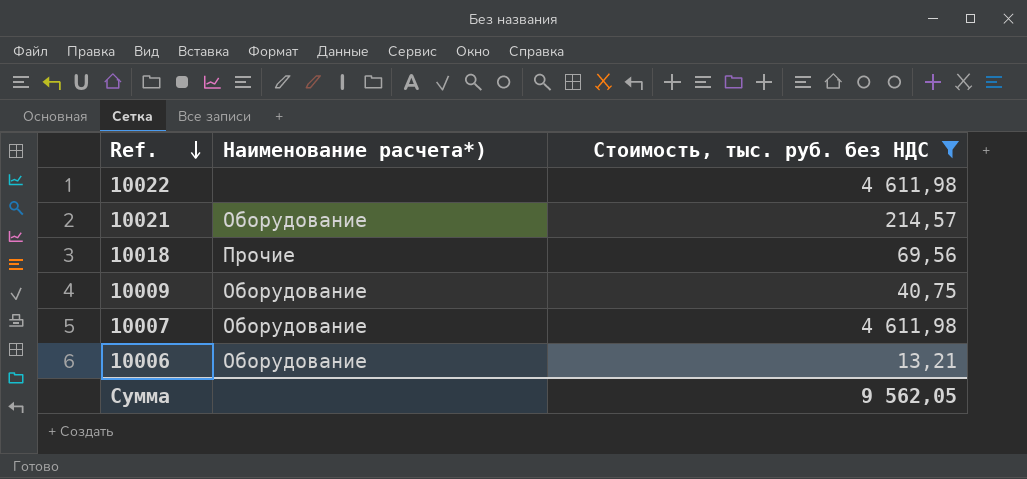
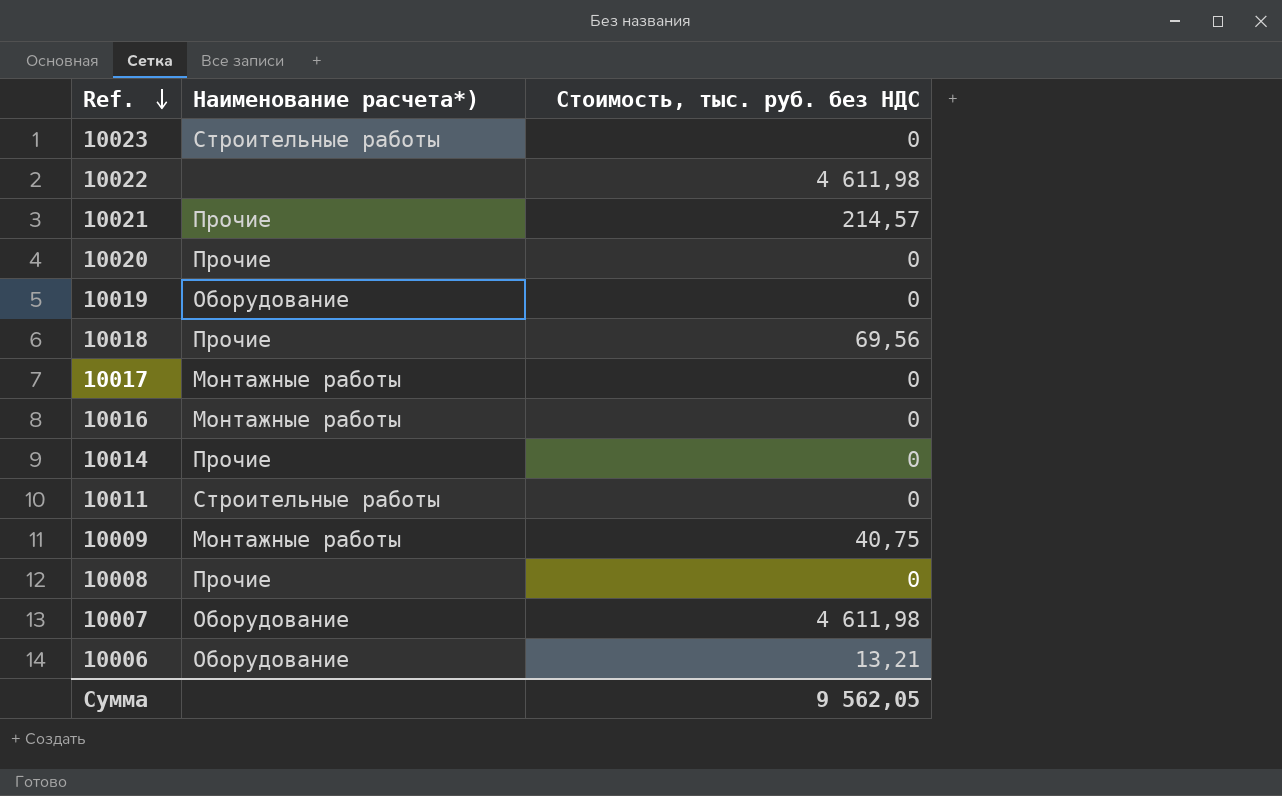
filter: Стоимость, тыс. руб. без НДС != 0 -> none
10021 | Наименование расчета*): Оборудование -> Прочие
10009 | Наименование расчета*): Оборудование -> Монтажные работы

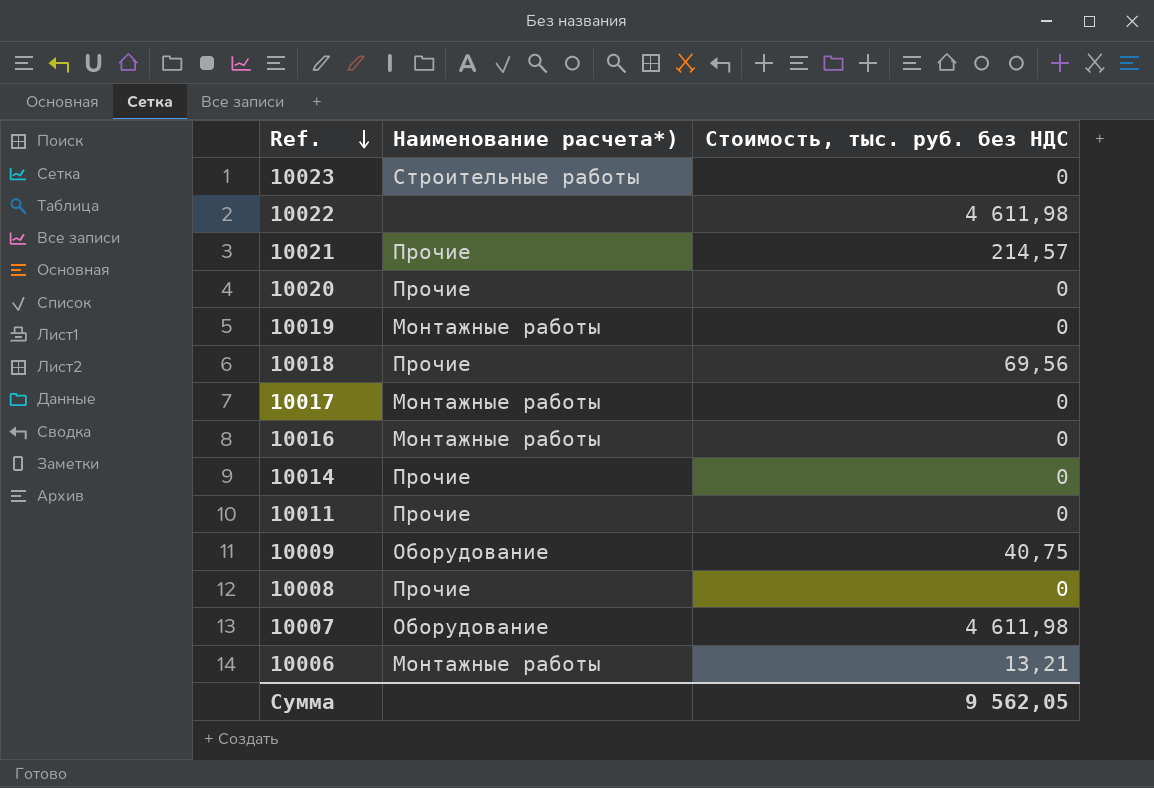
10019 | Наименование расчета*): Оборудование -> Монтажные работы
10011 | Наименование расчета*): Строительные работы -> Прочие
10009 | Наименование расчета*): Монтажные работы -> Оборудование
10006 | Наименование расчета*): Оборудование -> Монтажные работы

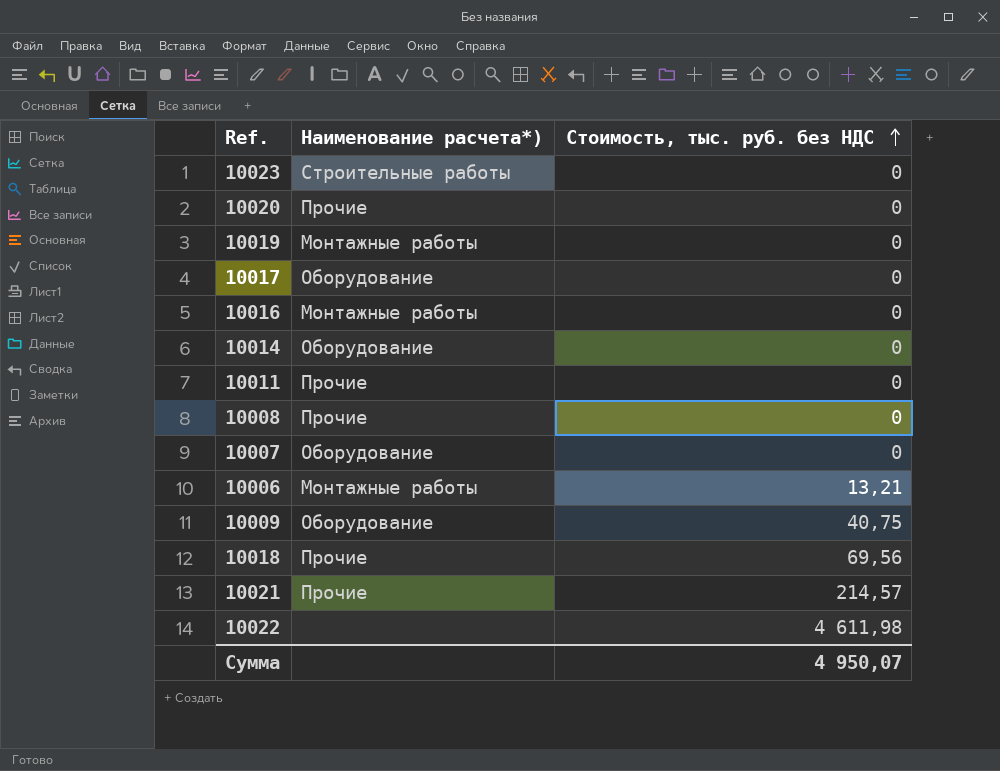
row order: Ref. descending -> Стоимость, тыс. руб. без НДС ascending
10017 | Наименование расчета*): Монтажные работы -> Оборудование
10014 | Наименование расчета*): Прочие -> Оборудование
10007 | Стоимость, тыс. руб. без НДС: 4 611,98 -> 0
Сумма | Стоимость, тыс. руб. без НДС: 9 562,05 -> 4 950,07

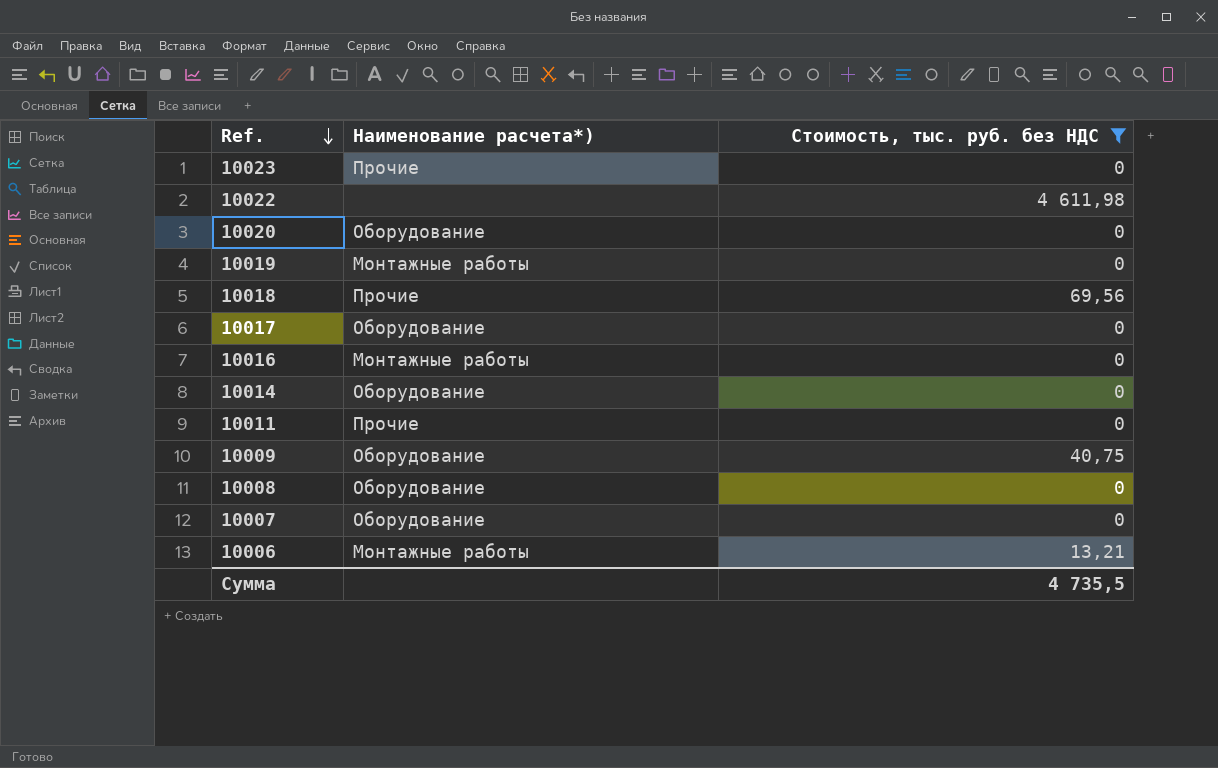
filter: none -> Стоимость, тыс. руб. без НДС != 214,57
row order: Стоимость, тыс. руб. без НДС ascending -> Ref. descending
10023 | Наименование расчета*): Строительные работы -> Прочие
10020 | Наименование расчета*): Прочие -> Оборудование
10008 | Наименование расчета*): Прочие -> Оборудование
Сумма | Стоимость, тыс. руб. без НДС: 4 950,07 -> 4 735,5

